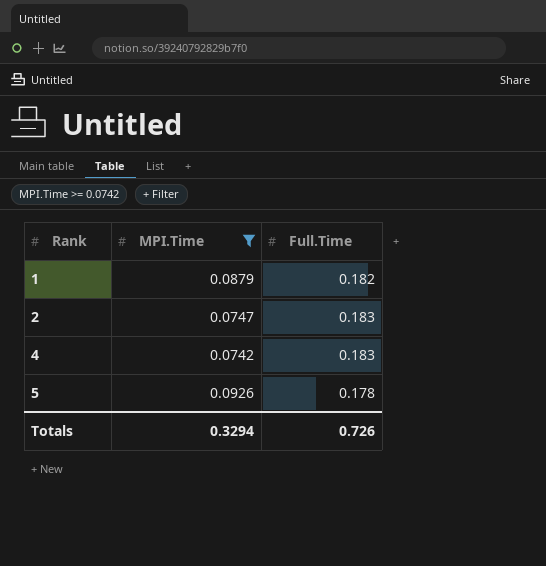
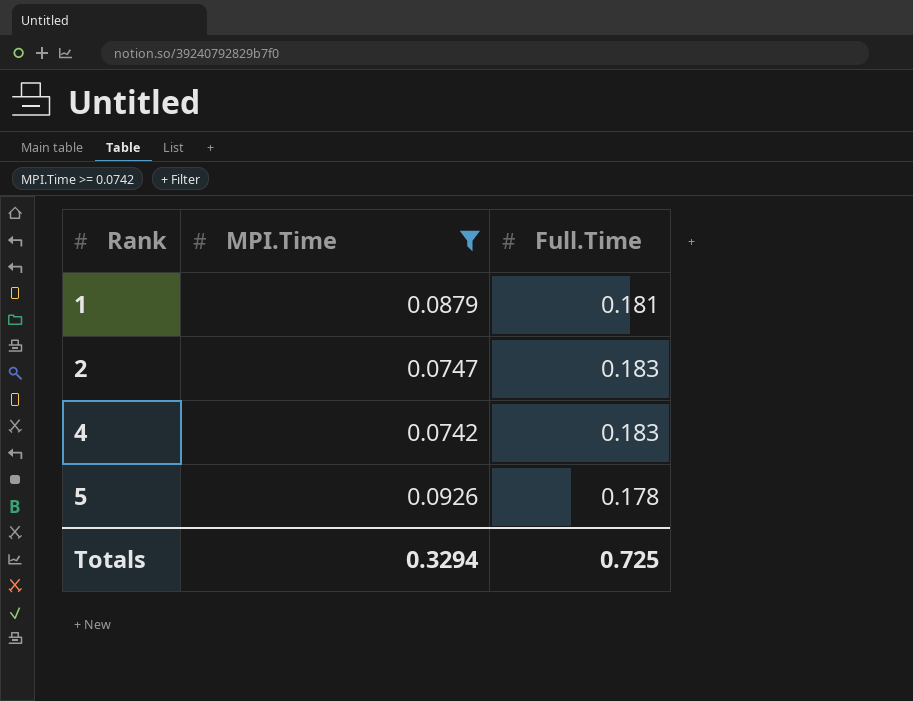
1 | Full.Time: 0.182 -> 0.181
Totals | Full.Time: 0.726 -> 0.725

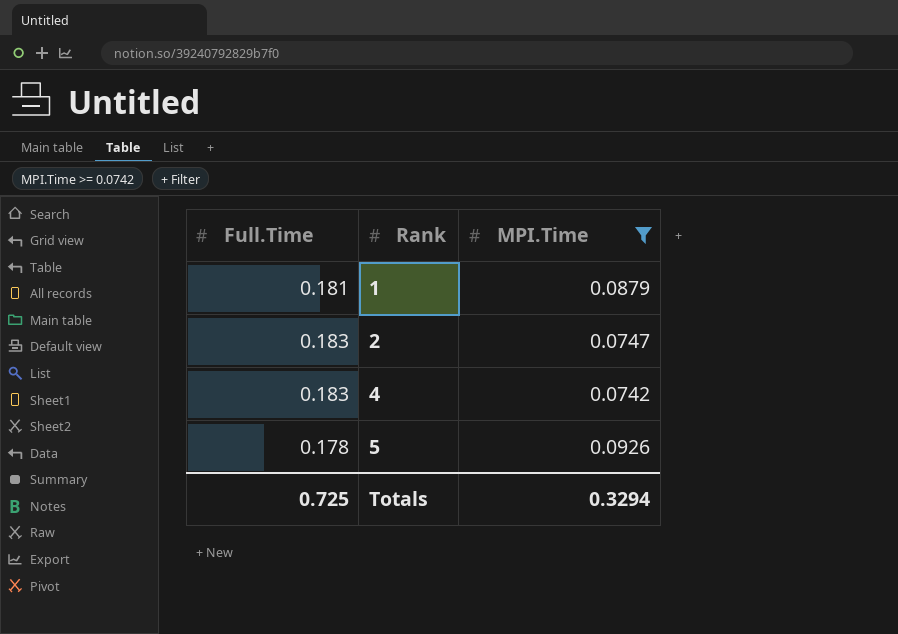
column Full.Time | position: 3 -> 1

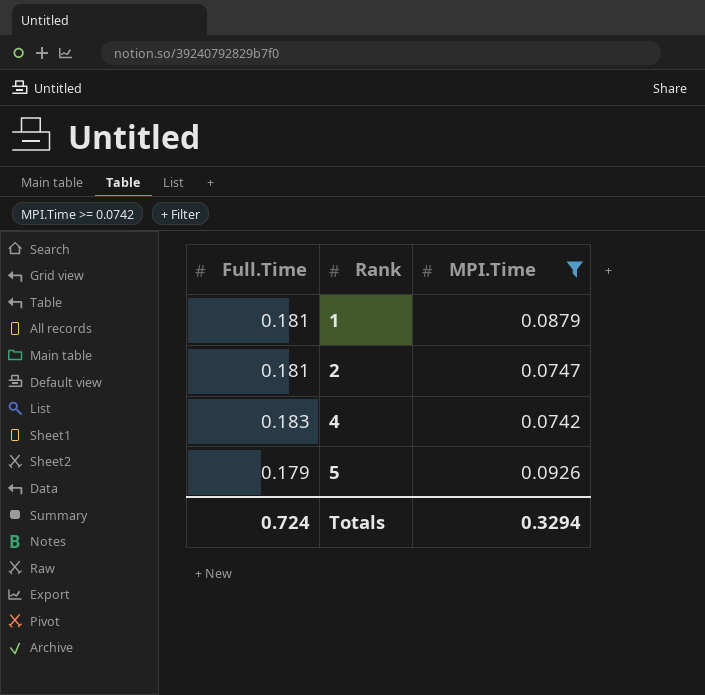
2 | Full.Time: 0.183 -> 0.181
5 | Full.Time: 0.178 -> 0.179
Totals | Full.Time: 0.725 -> 0.724

